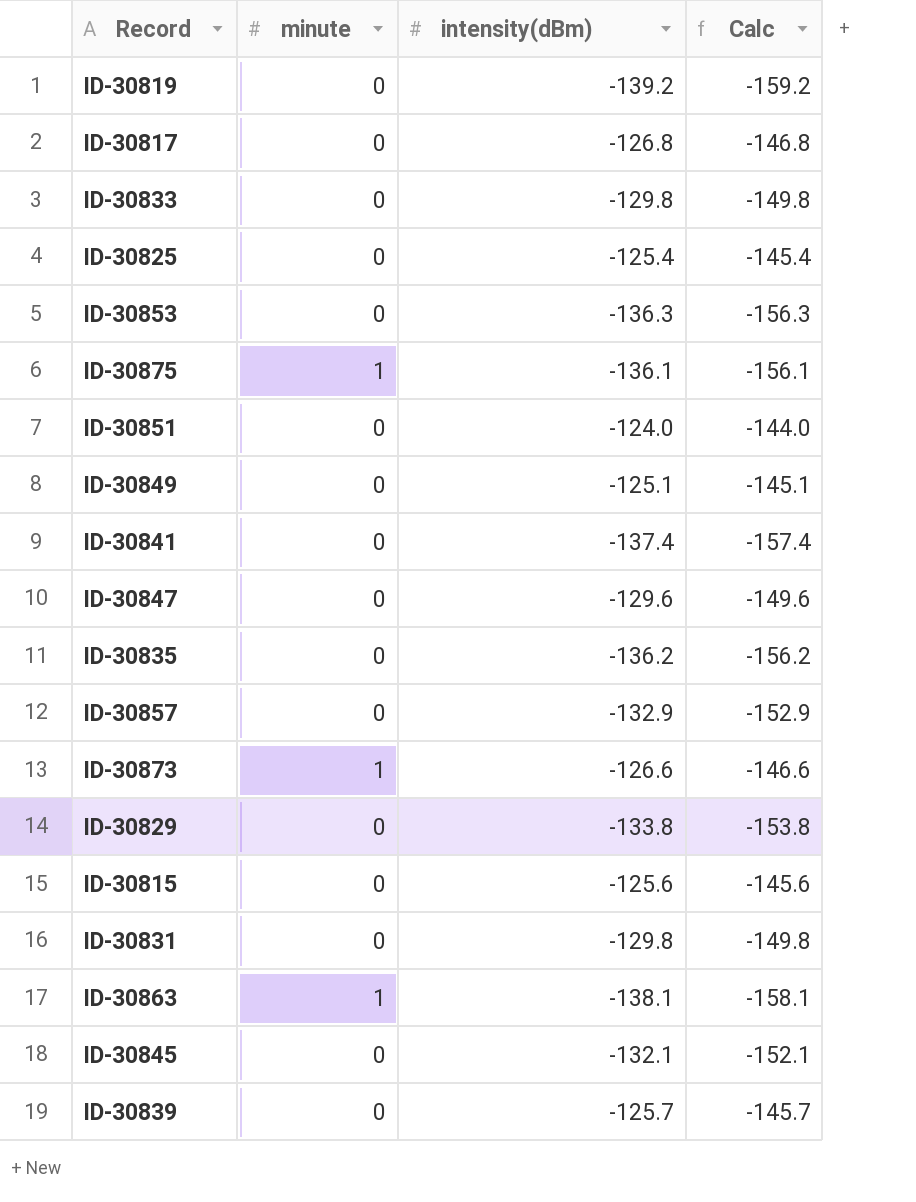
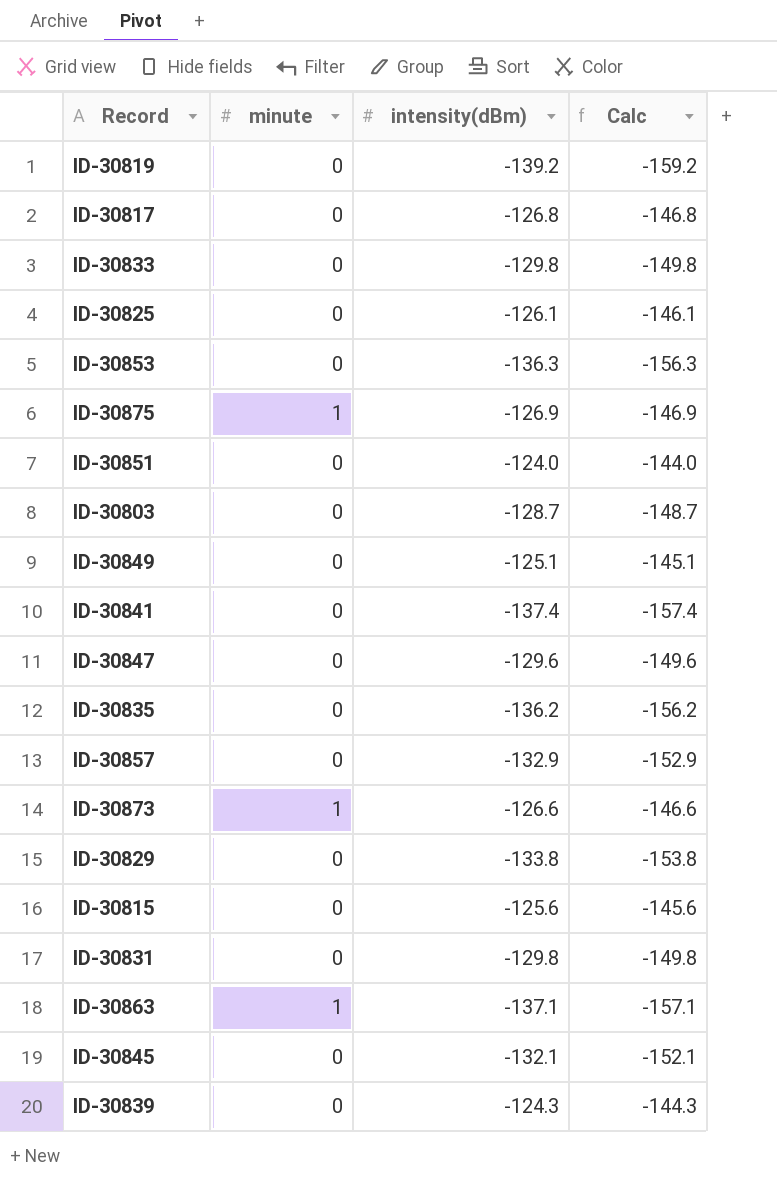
ID-30825 | intensity(dBm): -125.4 -> -126.1
ID-30825 | Calc: -145.4 -> -146.1
ID-30875 | intensity(dBm): -136.1 -> -126.9
ID-30875 | Calc: -156.1 -> -146.9
row ID-30803: none -> 0 | -128.7 | -148.7
ID-30863 | intensity(dBm): -138.1 -> -137.1
ID-30863 | Calc: -158.1 -> -157.1
ID-30839 | intensity(dBm): -125.7 -> -124.3
ID-30839 | Calc: -145.7 -> -144.3

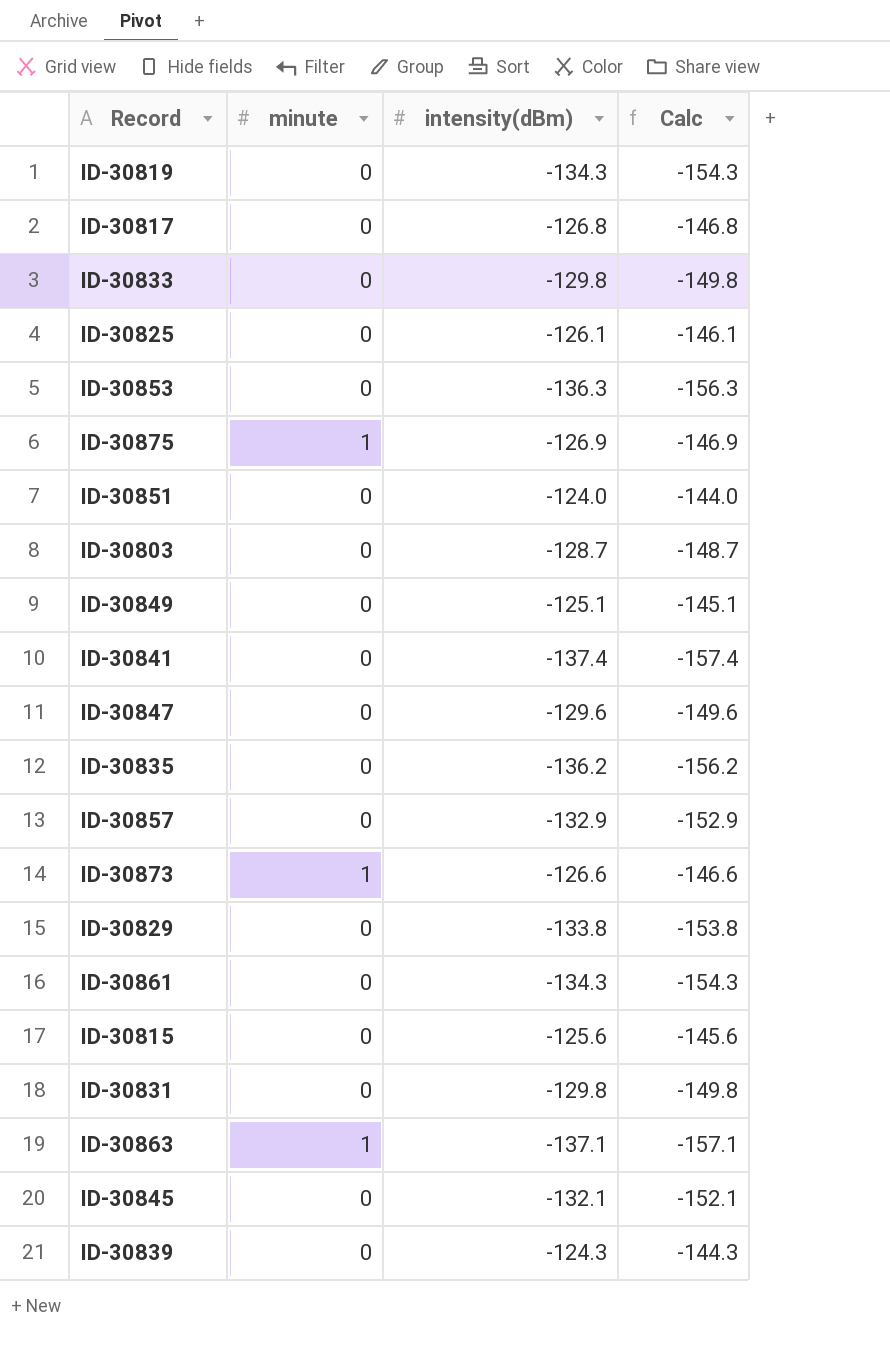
ID-30819 | intensity(dBm): -139.2 -> -134.3
ID-30819 | Calc: -159.2 -> -154.3
row ID-30861: none -> 0 | -134.3 | -154.3

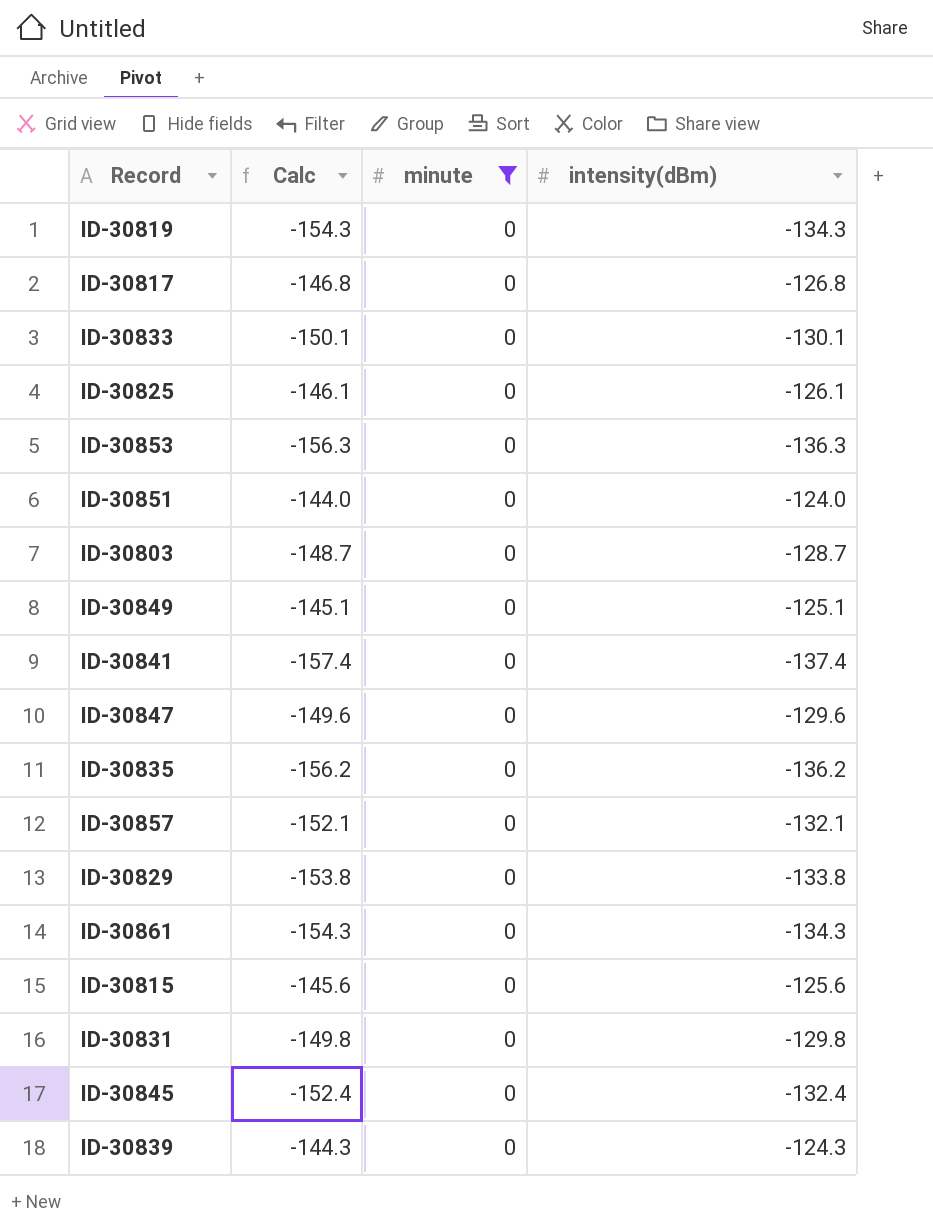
filter: none -> minute = 0
column Calc | position: 4 -> 2
ID-30833 | Calc: -149.8 -> -150.1
ID-30833 | intensity(dBm): -129.8 -> -130.1
ID-30857 | Calc: -152.9 -> -152.1
ID-30857 | intensity(dBm): -132.9 -> -132.1
ID-30845 | Calc: -152.1 -> -152.4
ID-30845 | intensity(dBm): -132.1 -> -132.4

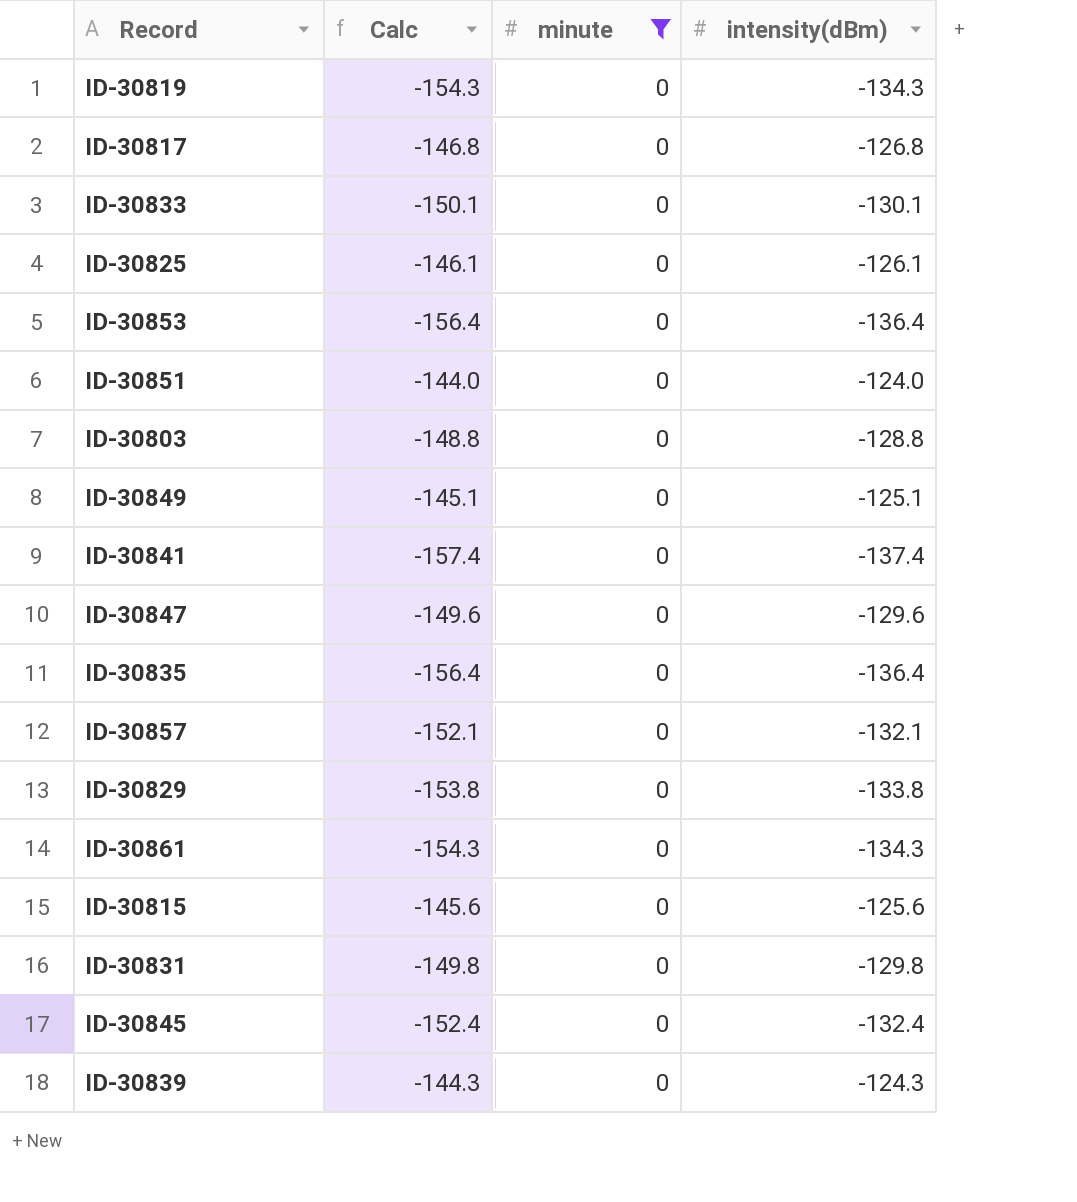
ID-30853 | Calc: -156.3 -> -156.4
ID-30853 | intensity(dBm): -136.3 -> -136.4
ID-30803 | Calc: -148.7 -> -148.8
ID-30803 | intensity(dBm): -128.7 -> -128.8
ID-30835 | Calc: -156.2 -> -156.4
ID-30835 | intensity(dBm): -136.2 -> -136.4

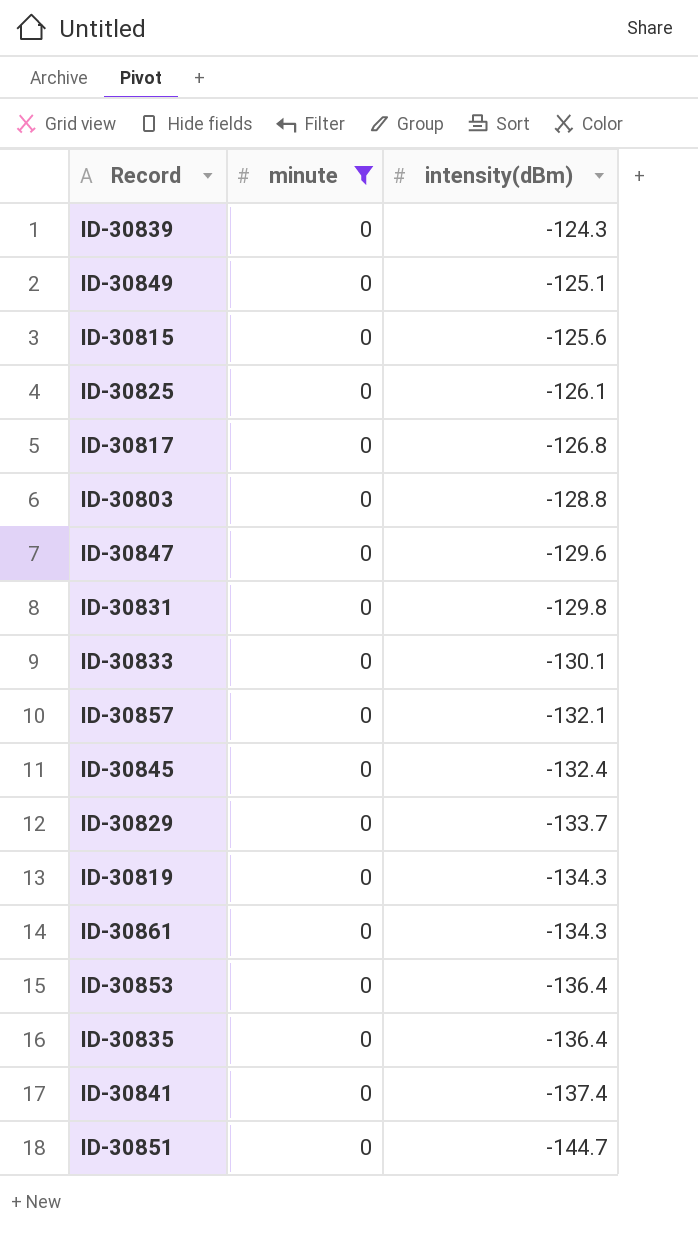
row order: none -> intensity(dBm) descending
column Calc | formula: [intensity(dBm)] - 20 -> none
ID-30829 | intensity(dBm): -133.8 -> -133.7
ID-30851 | intensity(dBm): -124.0 -> -144.7

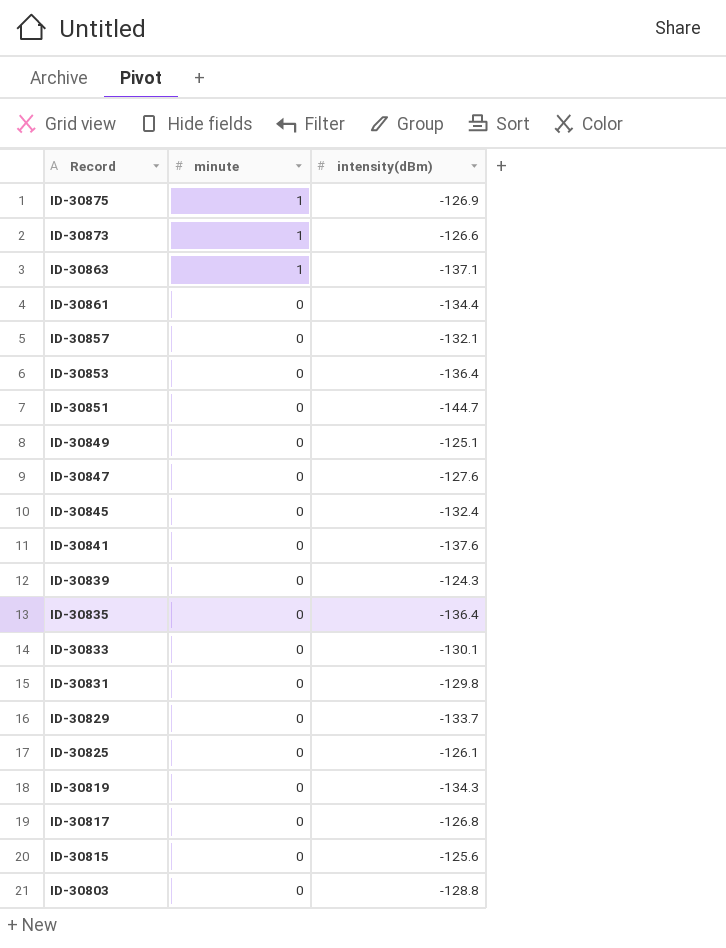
filter: minute = 0 -> none
row order: intensity(dBm) descending -> Record descending
ID-30861 | intensity(dBm): -134.3 -> -134.4
ID-30847 | intensity(dBm): -129.6 -> -127.6
ID-30841 | intensity(dBm): -137.4 -> -137.6

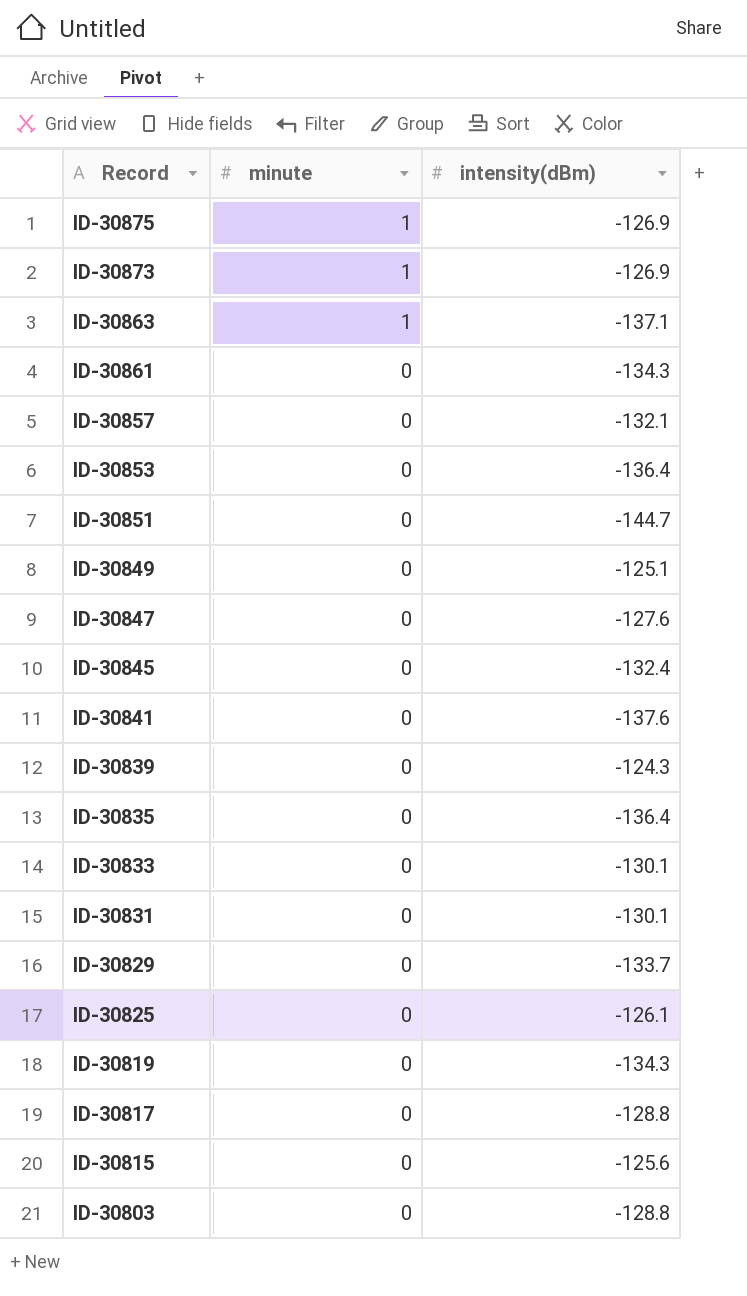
ID-30873 | intensity(dBm): -126.6 -> -126.9
ID-30861 | intensity(dBm): -134.4 -> -134.3
ID-30831 | intensity(dBm): -129.8 -> -130.1
ID-30817 | intensity(dBm): -126.8 -> -128.8

